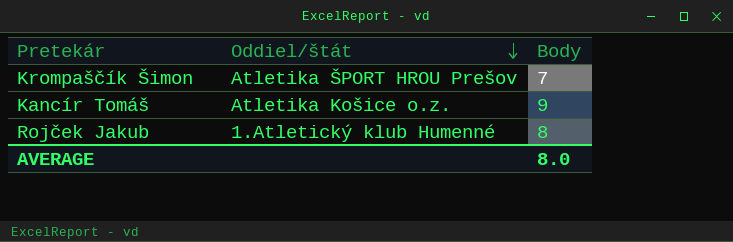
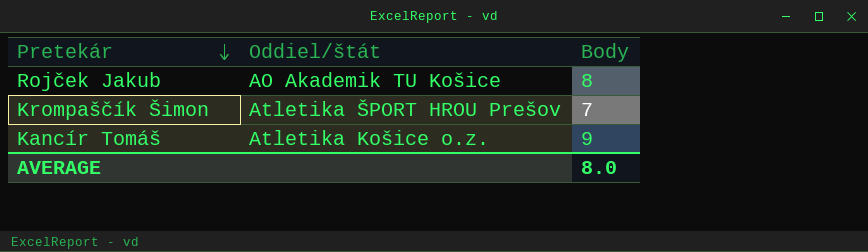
row order: Oddiel/štát descending -> Pretekár descending
Rojček Jakub | Oddiel/štát: 1.Atletický klub Humenné -> AO Akademik TU Košice

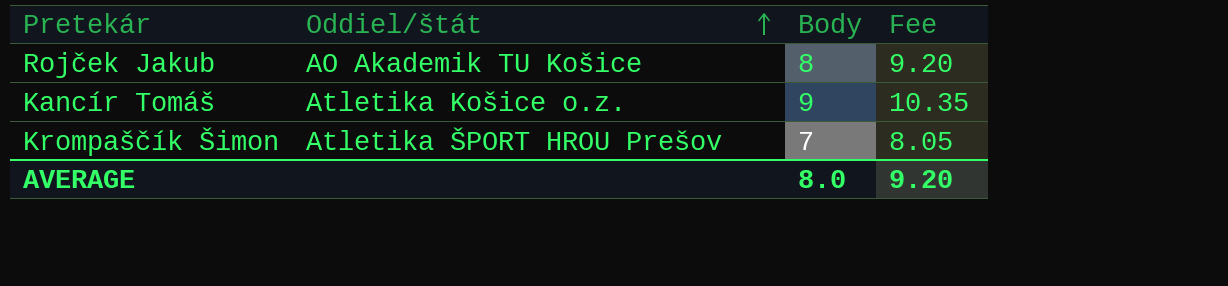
row order: Pretekár descending -> Oddiel/štát ascending
column Fee | formula: none -> [Body] * 1.15

